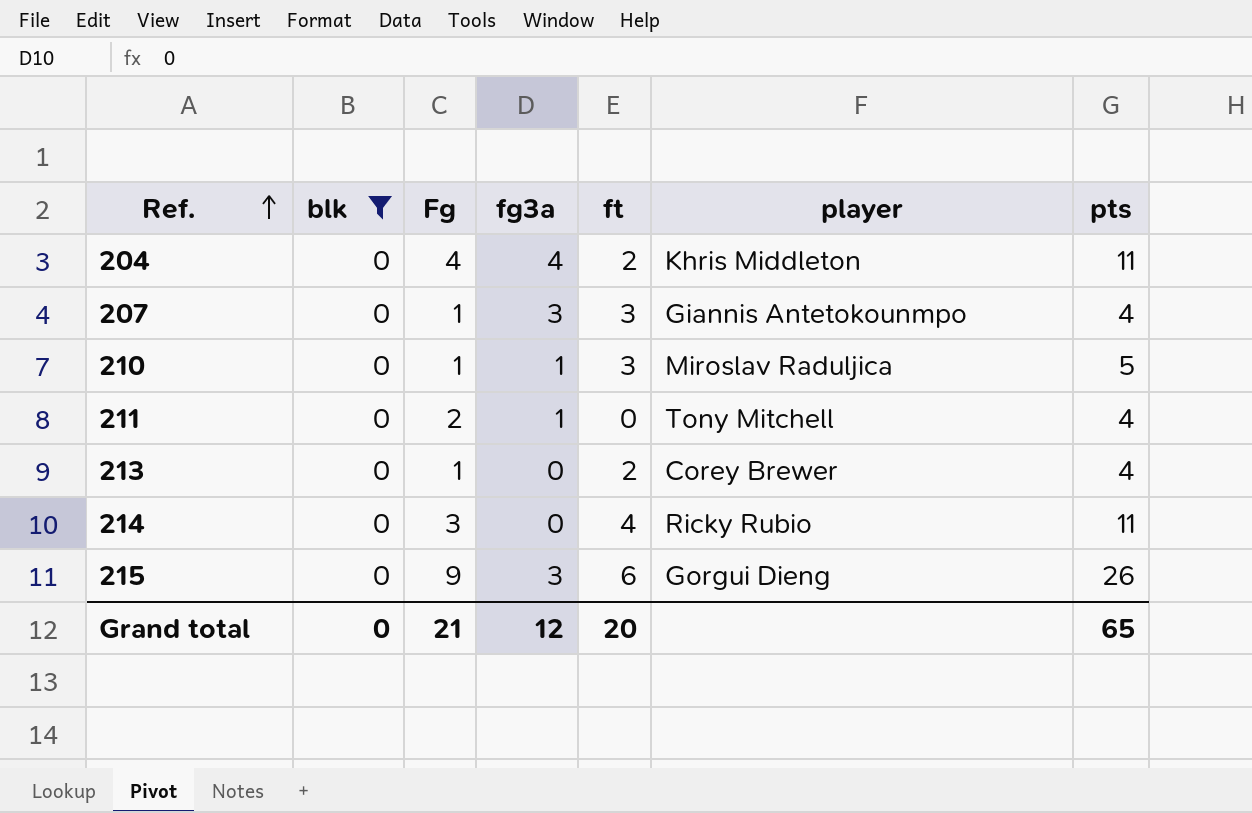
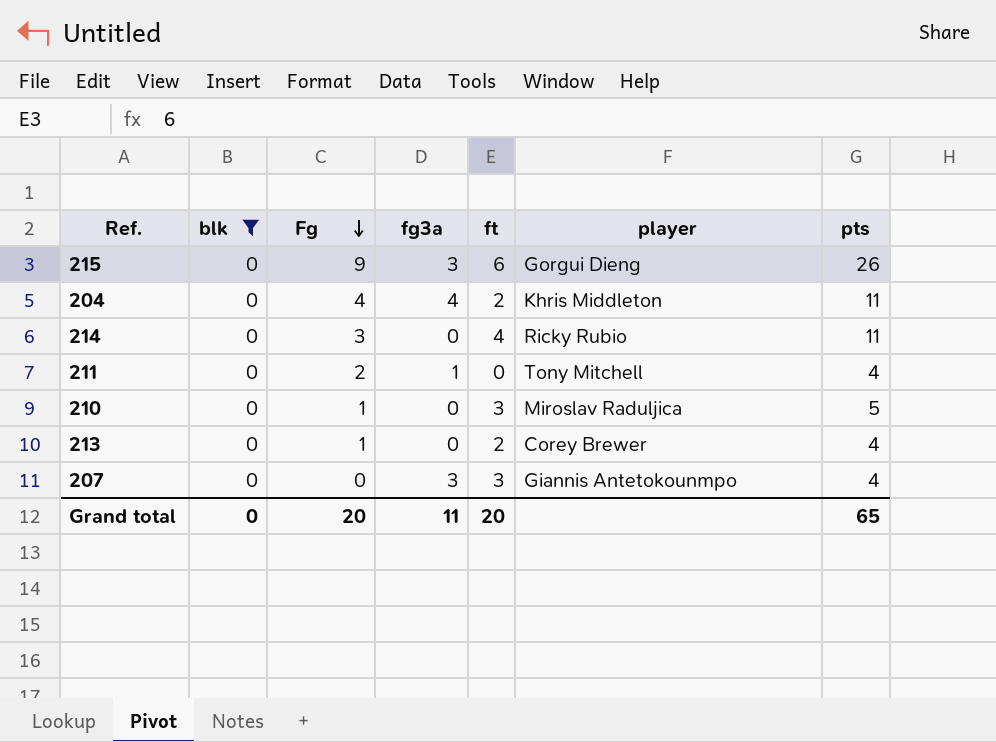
row order: Ref. ascending -> Fg descending
210 | fg3a: 1 -> 0
207 | Fg: 1 -> 0
Grand total | Fg: 21 -> 20
Grand total | fg3a: 12 -> 11

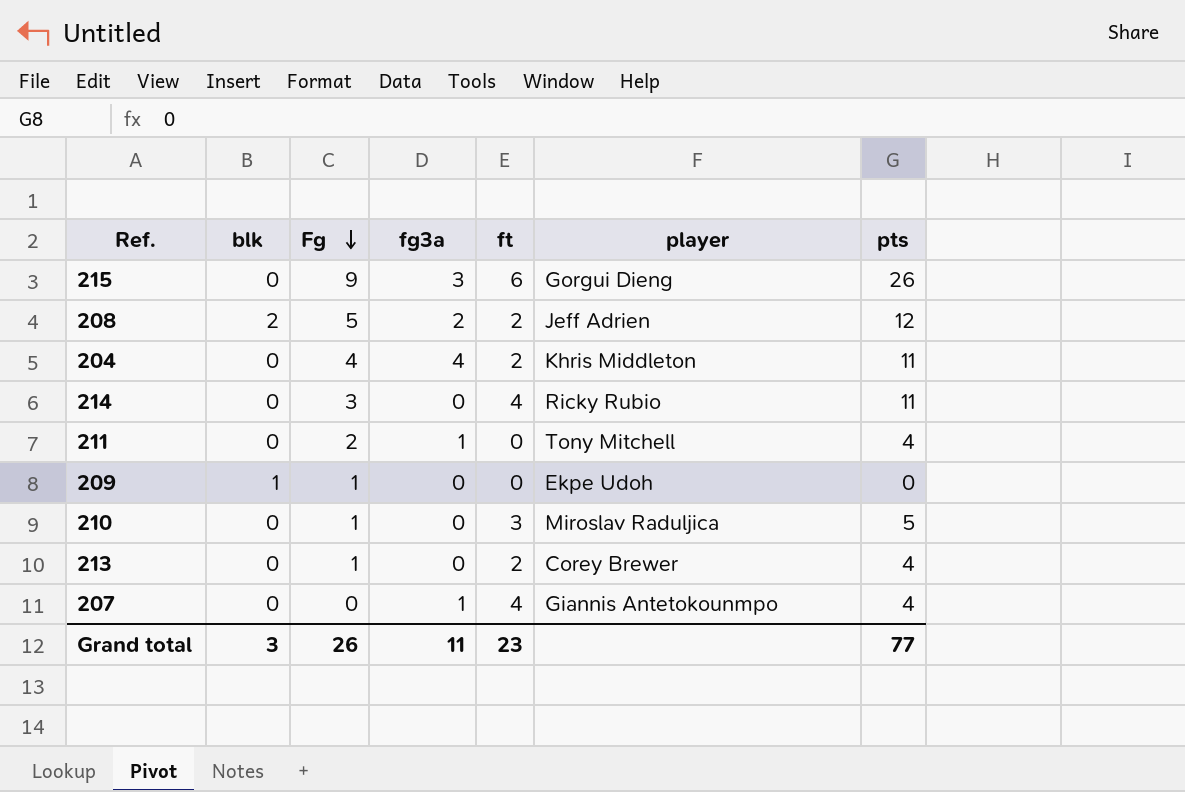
filter: blk = 0 -> none
207 | fg3a: 3 -> 1
207 | ft: 3 -> 4
Grand total | blk: 0 -> 3
Grand total | Fg: 20 -> 26
Grand total | ft: 20 -> 23
Grand total | pts: 65 -> 77

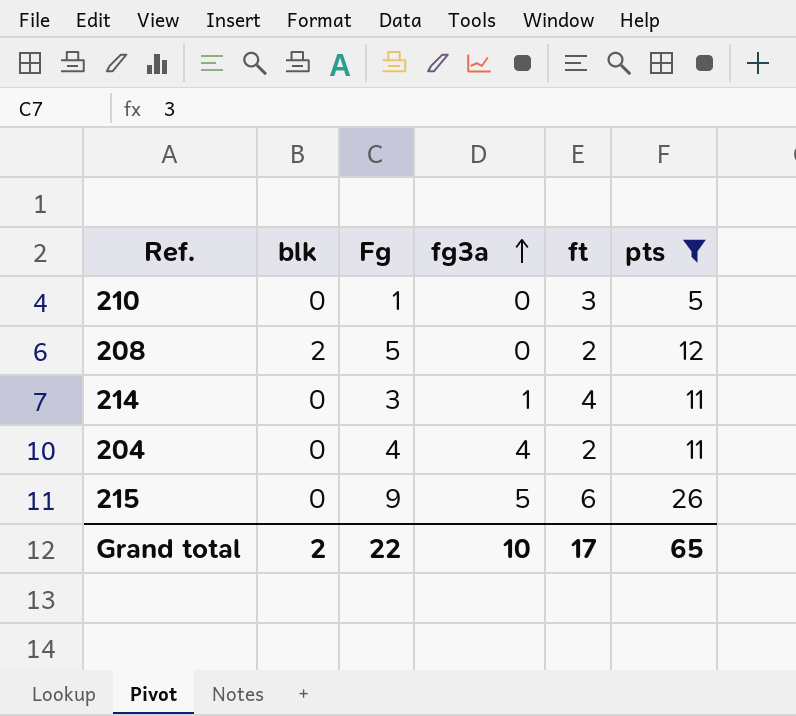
filter: none -> pts >= 5
row order: Fg descending -> fg3a ascending
column player | position: 6 -> none
208 | fg3a: 2 -> 0
214 | fg3a: 0 -> 1
215 | fg3a: 3 -> 5
Grand total | blk: 3 -> 2
Grand total | Fg: 26 -> 22
Grand total | fg3a: 11 -> 10
Grand total | ft: 23 -> 17
Grand total | pts: 77 -> 65

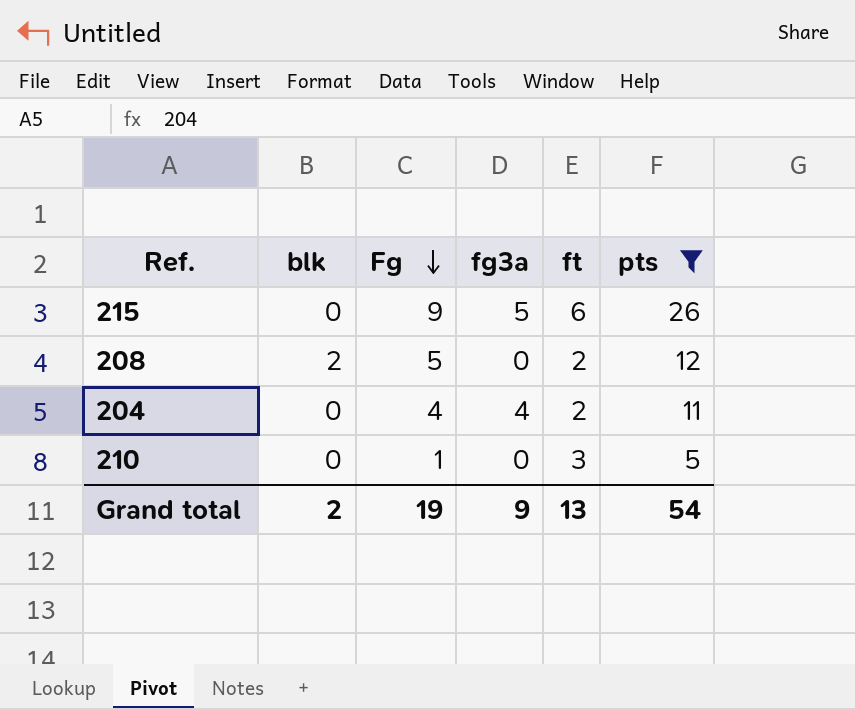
row order: fg3a ascending -> Fg descending
row 214: 0 | 3 | 1 | 4 | 11 -> none
Grand total | Fg: 22 -> 19
Grand total | fg3a: 10 -> 9
Grand total | ft: 17 -> 13
Grand total | pts: 65 -> 54

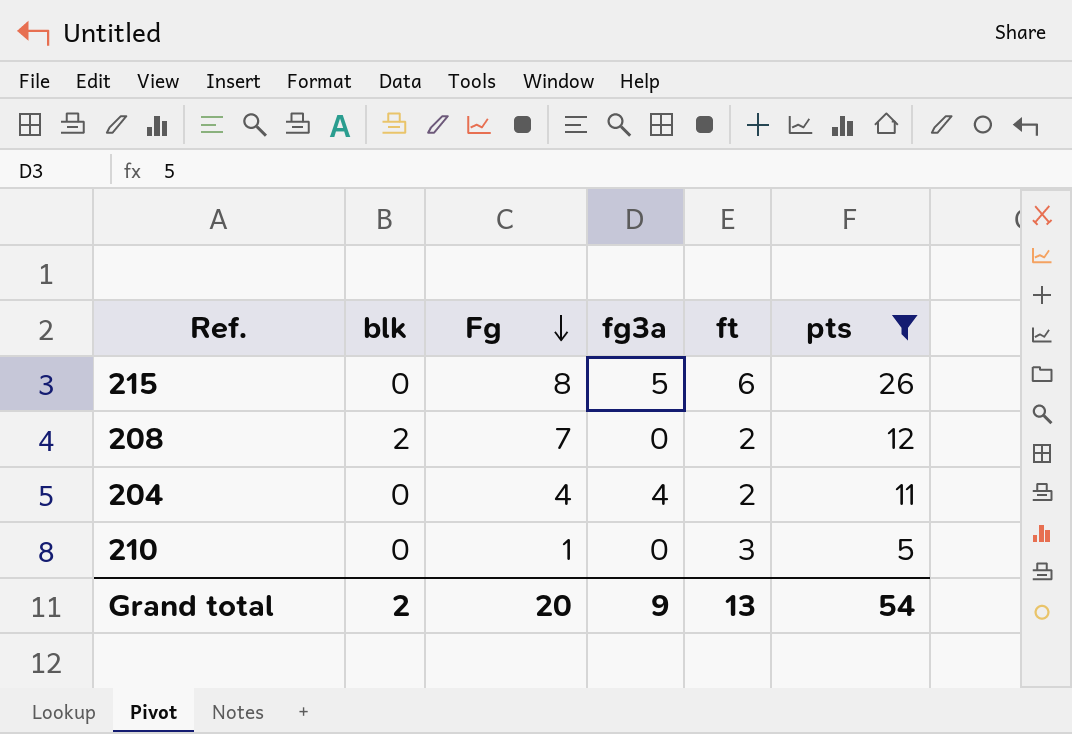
215 | Fg: 9 -> 8
208 | Fg: 5 -> 7
Grand total | Fg: 19 -> 20

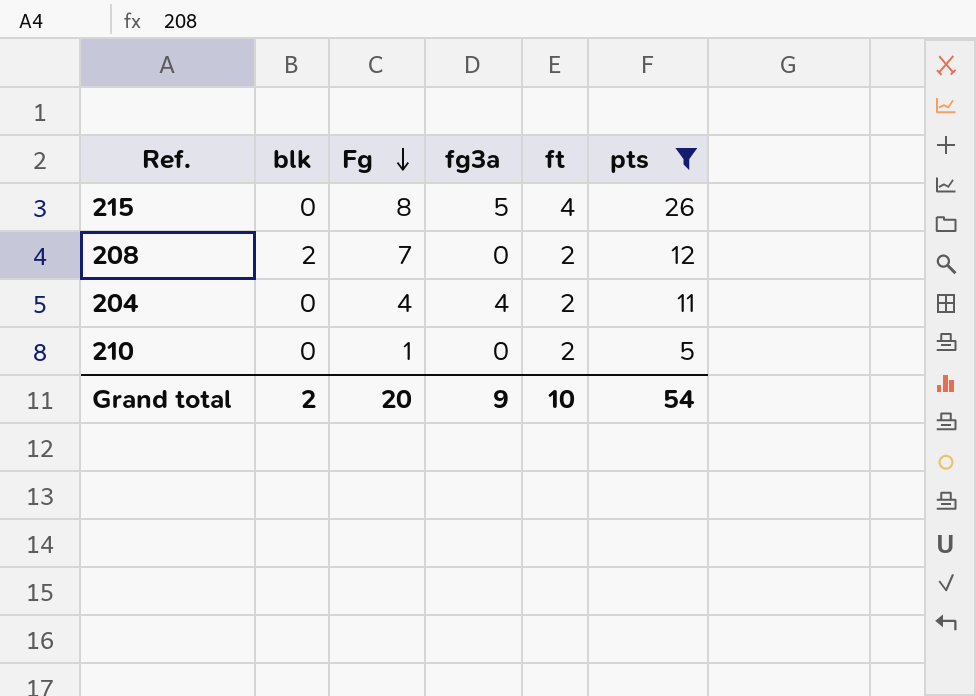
215 | ft: 6 -> 4
210 | ft: 3 -> 2
Grand total | ft: 13 -> 10

